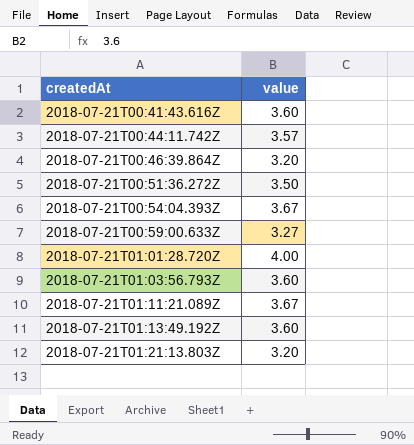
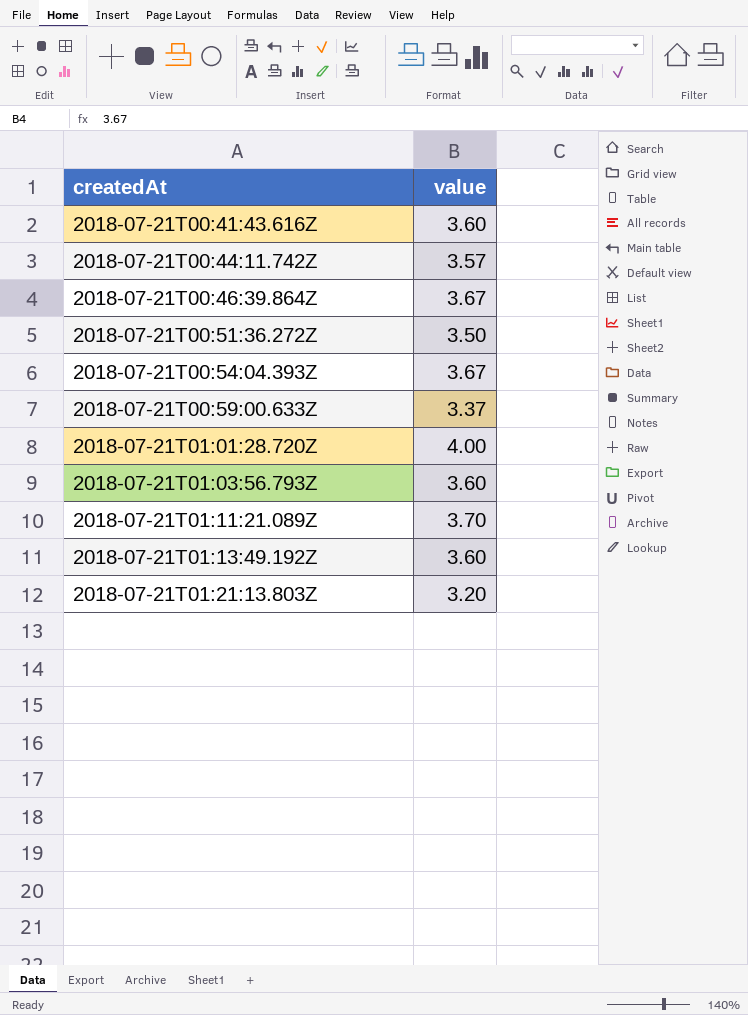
2018-07-21T00:46:39.864Z | value: 3.20 -> 3.67
2018-07-21T00:59:00.633Z | value: 3.27 -> 3.37
2018-07-21T01:11:21.089Z | value: 3.67 -> 3.70

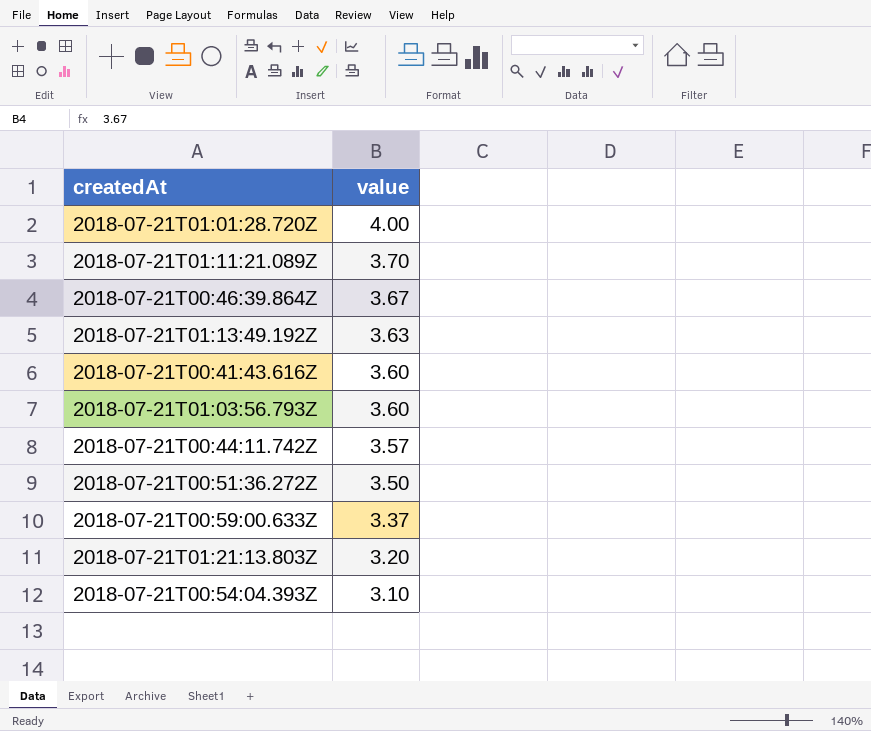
row order: createdAt ascending -> value descending
2018-07-21T01:13:49.192Z | value: 3.60 -> 3.63
2018-07-21T00:54:04.393Z | value: 3.67 -> 3.10

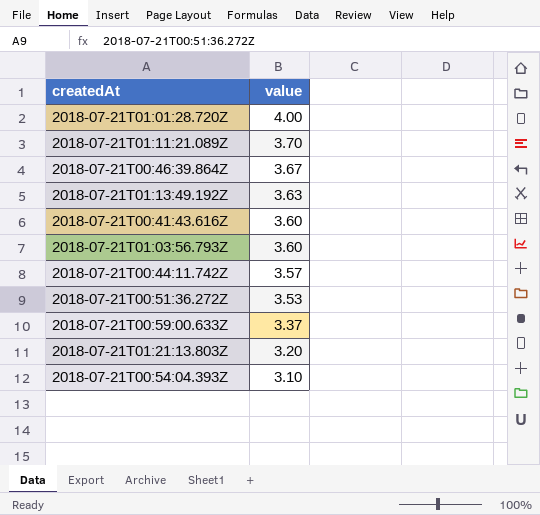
2018-07-21T00:51:36.272Z | value: 3.50 -> 3.53

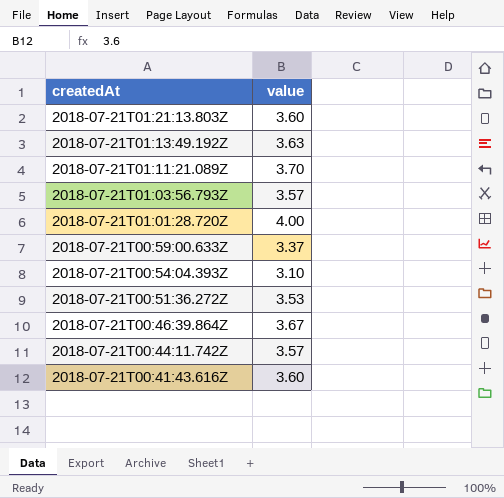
row order: value descending -> createdAt descending
2018-07-21T01:21:13.803Z | value: 3.20 -> 3.60
2018-07-21T01:03:56.793Z | value: 3.60 -> 3.57

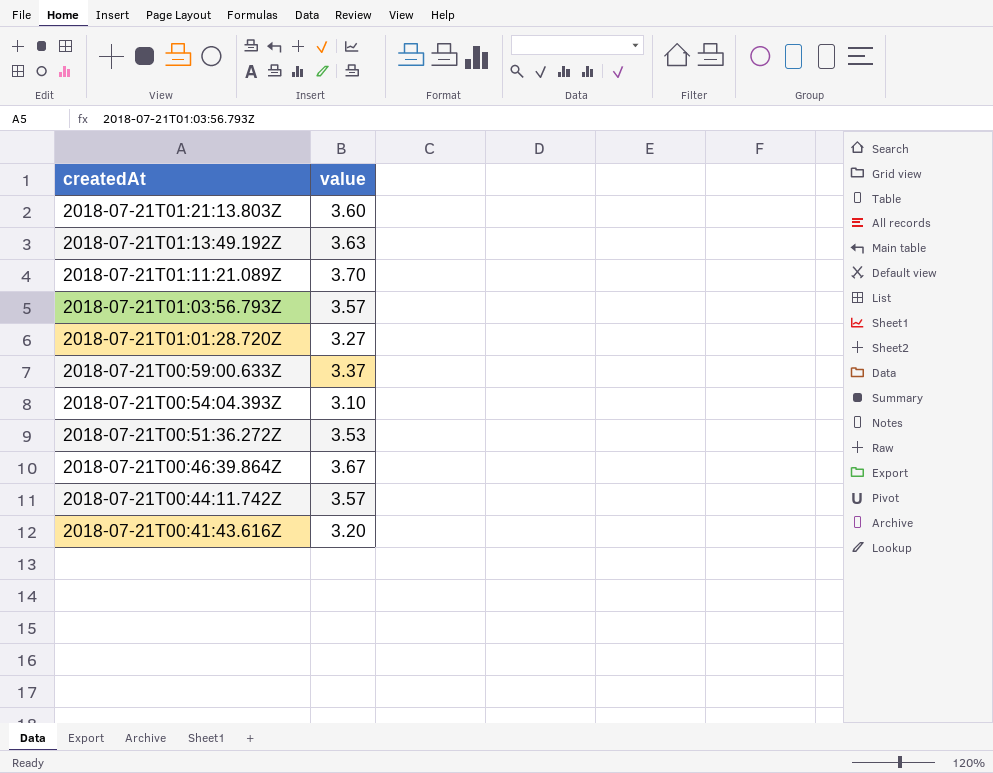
2018-07-21T01:01:28.720Z | value: 4.00 -> 3.27
2018-07-21T00:41:43.616Z | value: 3.60 -> 3.20

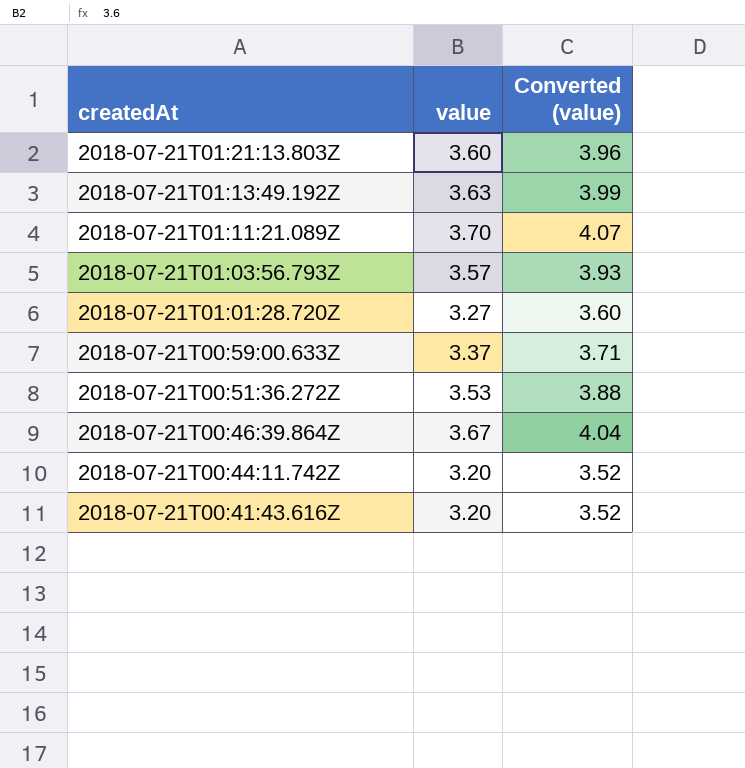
column Converted (value) | formula: none -> [value] * 1.1
row 2018-07-21T00:54:04.393Z: 3.10 -> none
2018-07-21T00:44:11.742Z | value: 3.57 -> 3.20

